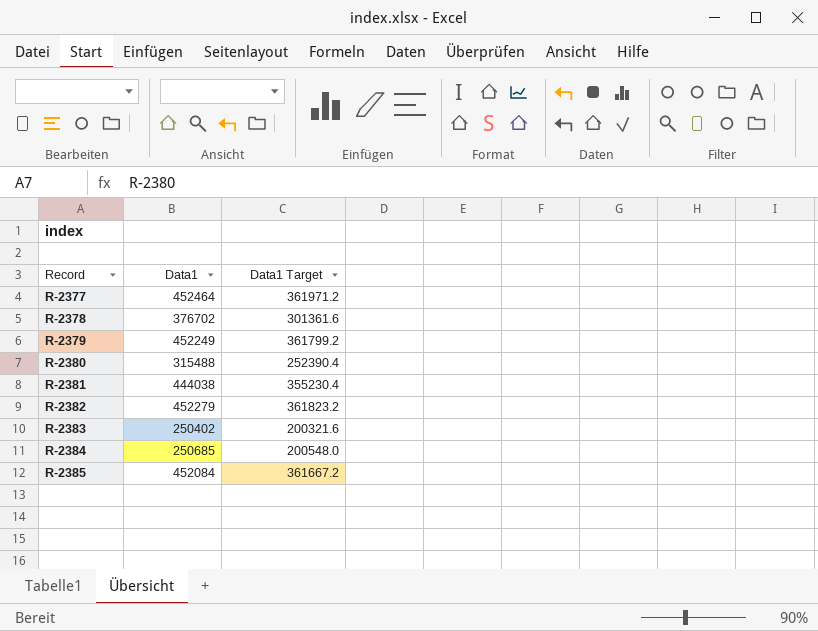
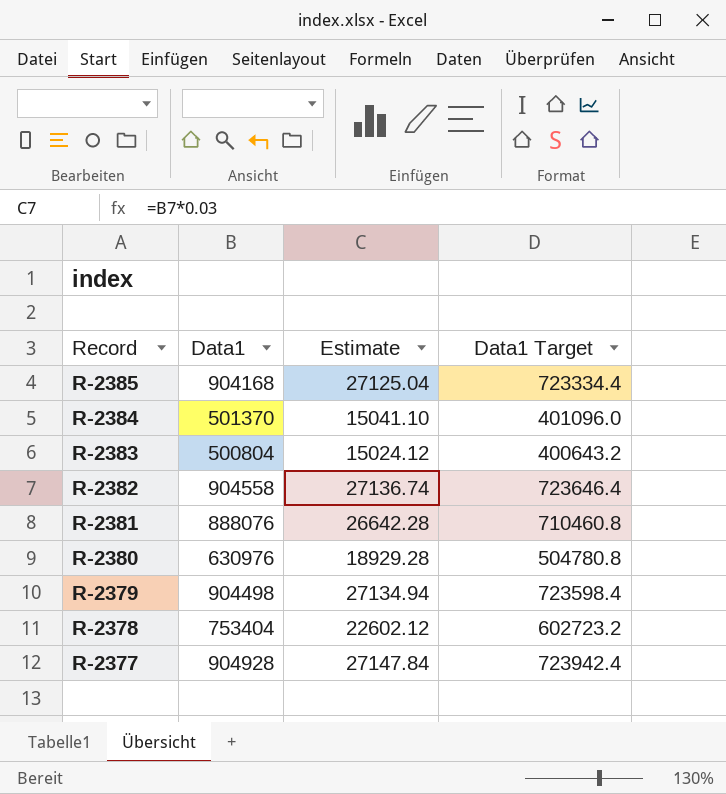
row order: Record ascending -> Record descending
column Estimate | formula: none -> [Data1] * 0.03
R-2385 | Data1: 452084 -> 904168
R-2385 | Data1 Target: 361667.2 -> 723334.4
R-2384 | Data1: 250685 -> 501370
R-2384 | Data1 Target: 200548.0 -> 401096.0
R-2383 | Data1: 250402 -> 500804
R-2383 | Data1 Target: 200321.6 -> 400643.2
R-2382 | Data1: 452279 -> 904558
R-2382 | Data1 Target: 361823.2 -> 723646.4
R-2381 | Data1: 444038 -> 888076
R-2381 | Data1 Target: 355230.4 -> 710460.8
R-2380 | Data1: 315488 -> 630976
R-2380 | Data1 Target: 252390.4 -> 504780.8
R-2379 | Data1: 452249 -> 904498
R-2379 | Data1 Target: 361799.2 -> 723598.4
R-2378 | Data1: 376702 -> 753404
R-2378 | Data1 Target: 301361.6 -> 602723.2
R-2377 | Data1: 452464 -> 904928
R-2377 | Data1 Target: 361971.2 -> 723942.4

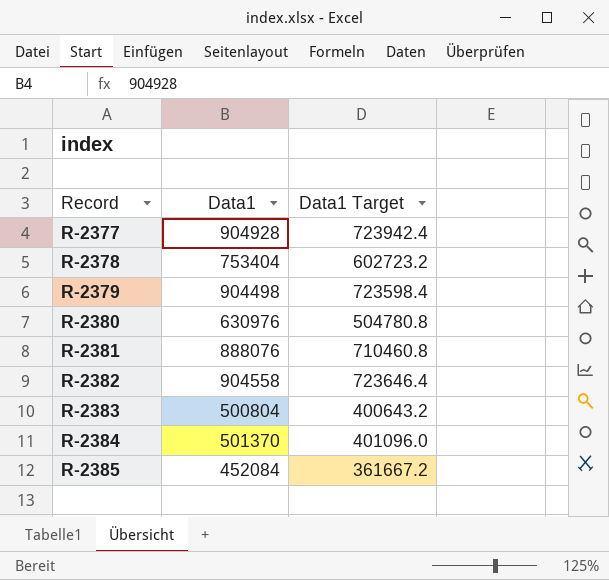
row order: Record descending -> Record ascending
column Estimate | formula: [Data1] * 0.03 -> none
R-2385 | Data1: 904168 -> 452084
R-2385 | Data1 Target: 723334.4 -> 361667.2

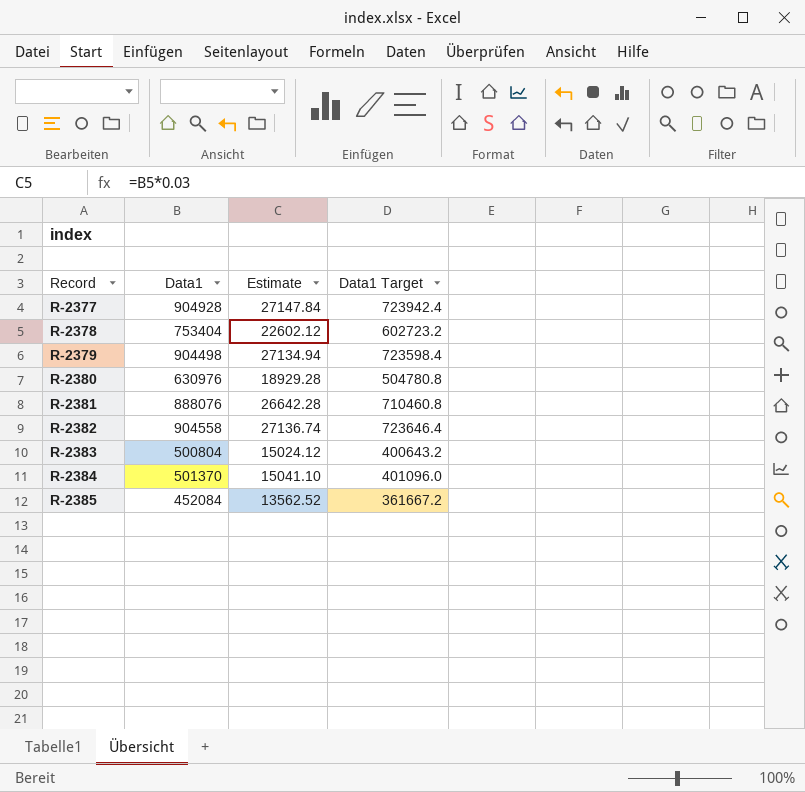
column Estimate | formula: none -> [Data1] * 0.03

